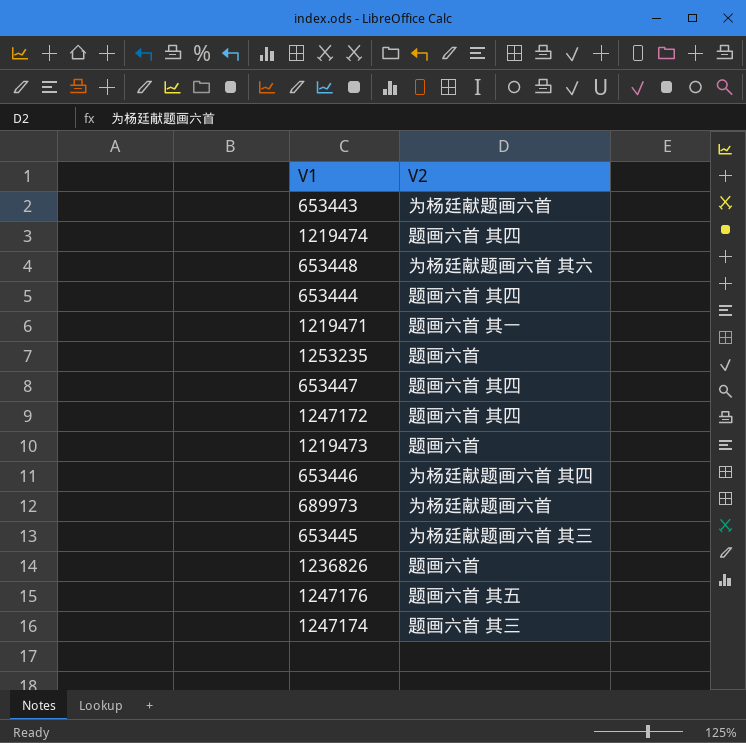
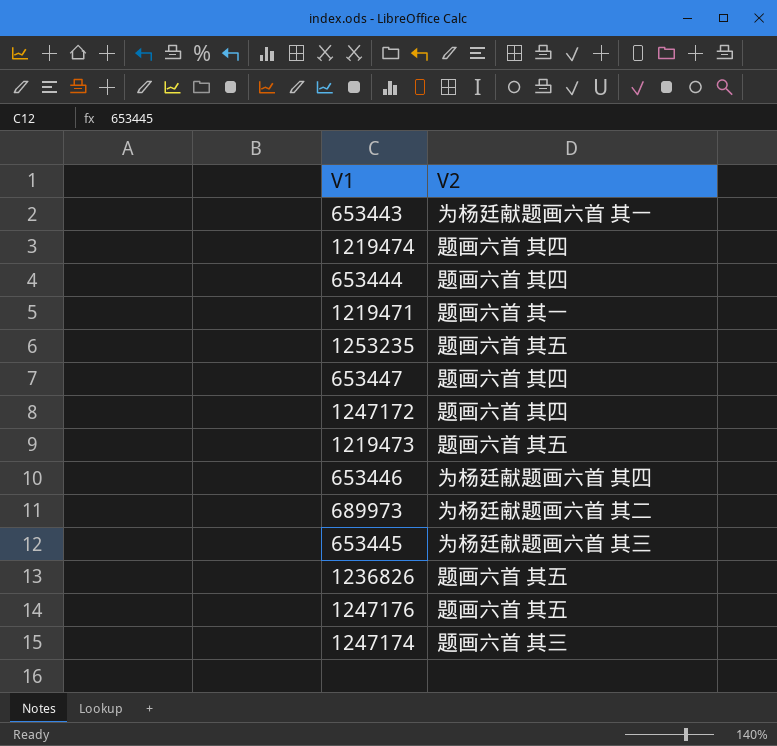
row 653448: 为杨廷献题画六首 其六 -> none
653443 | V2: 为杨廷献题画六首 -> 为杨廷献题画六首 其一
1253235 | V2: 题画六首 -> 题画六首 其五
1219473 | V2: 题画六首 -> 题画六首 其五
689973 | V2: 为杨廷献题画六首 -> 为杨廷献题画六首 其二
1236826 | V2: 题画六首 -> 题画六首 其五

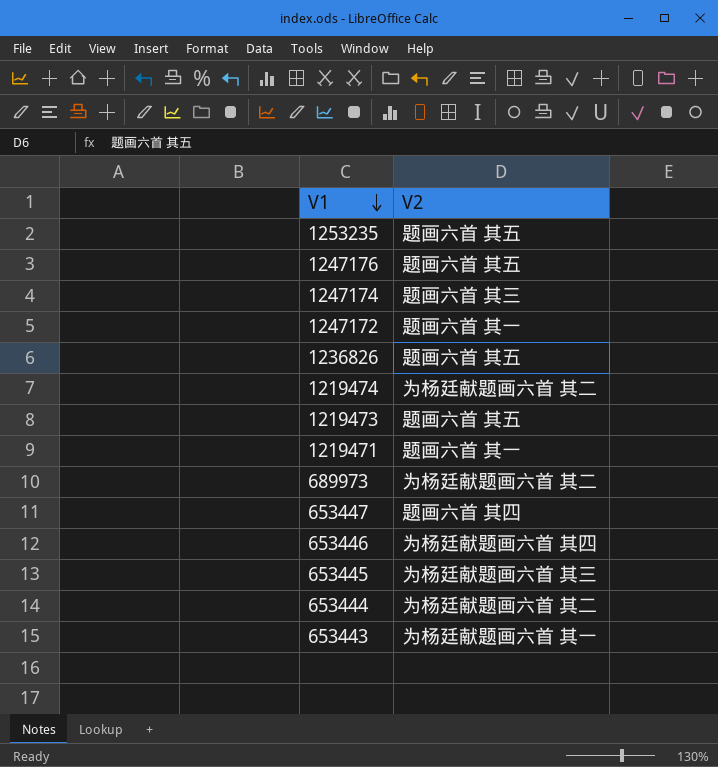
row order: none -> V1 descending
1247172 | V2: 题画六首 其四 -> 题画六首 其一
1219474 | V2: 题画六首 其四 -> 为杨廷献题画六首 其二
653444 | V2: 题画六首 其四 -> 为杨廷献题画六首 其二

